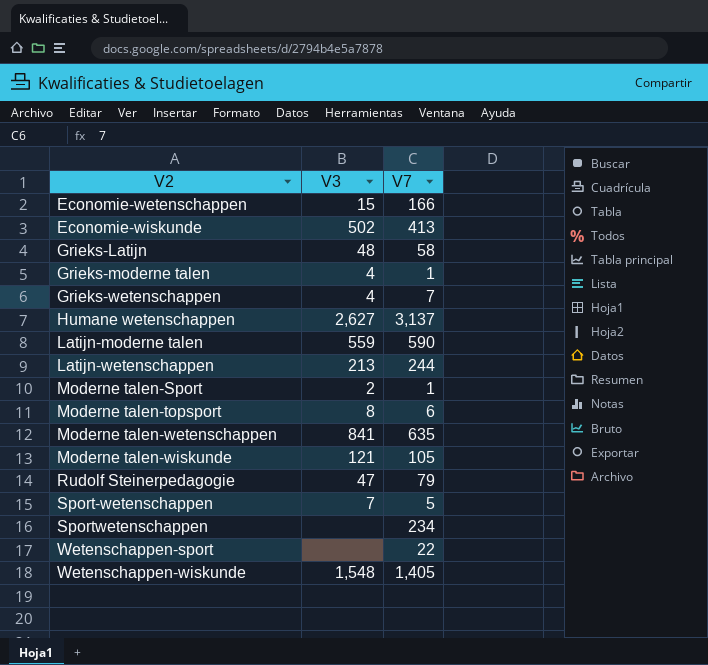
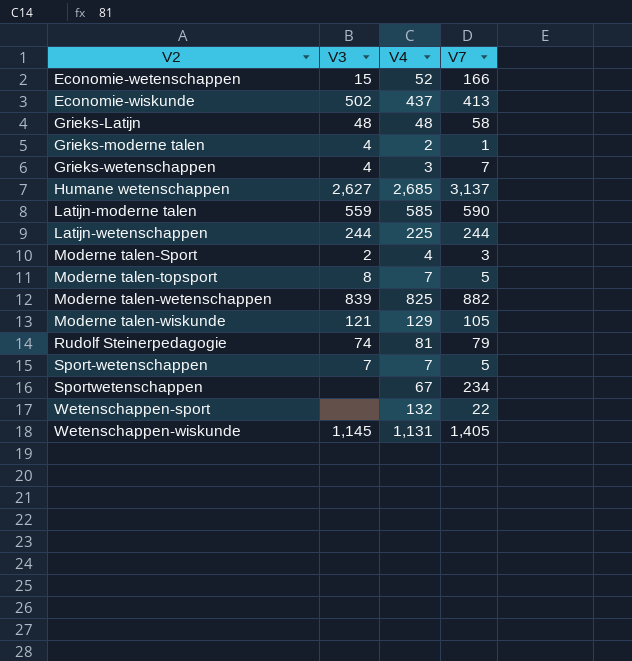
column V4 | position: none -> 3
Latijn-wetenschappen | V3: 213 -> 244
Moderne talen-Sport | V7: 1 -> 3
Moderne talen-topsport | V7: 6 -> 5
Moderne talen-wetenschappen | V3: 841 -> 839
Moderne talen-wetenschappen | V7: 635 -> 882
Rudolf Steinerpedagogie | V3: 47 -> 74
Wetenschappen-wiskunde | V3: 1,548 -> 1,145

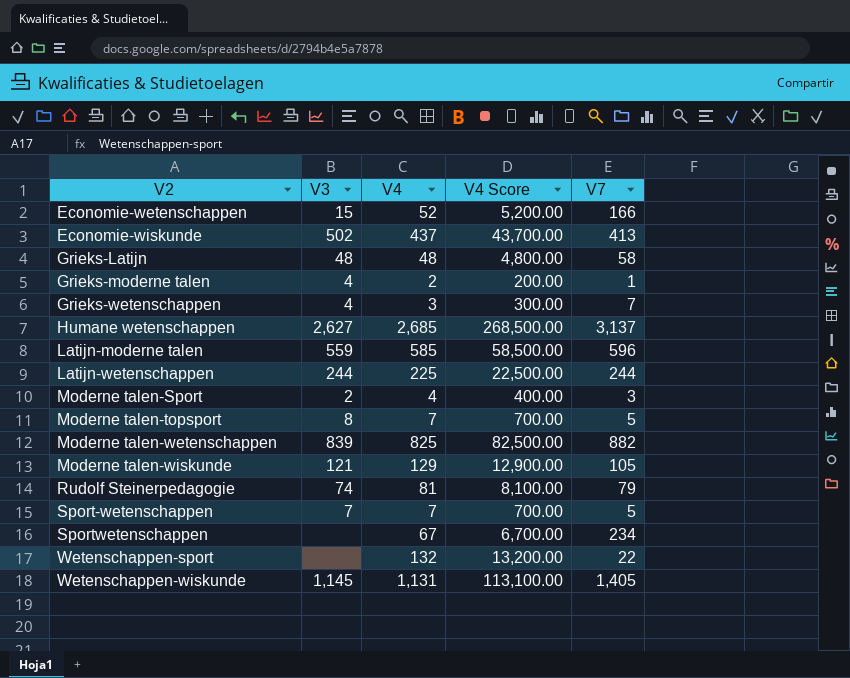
column V4 Score | formula: none -> [V4] * 100
Latijn-moderne talen | V7: 590 -> 596

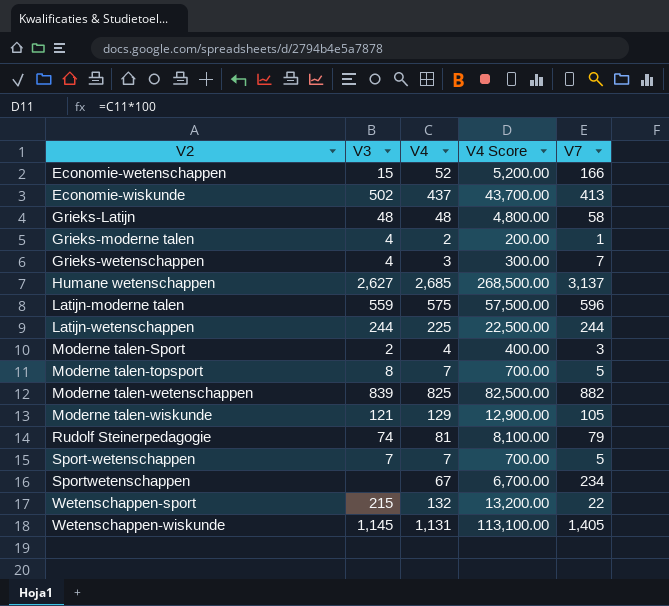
Latijn-moderne talen | V4: 585 -> 575
Latijn-moderne talen | V4 Score: 58,500.00 -> 57,500.00
Wetenschappen-sport | V3: none -> 215

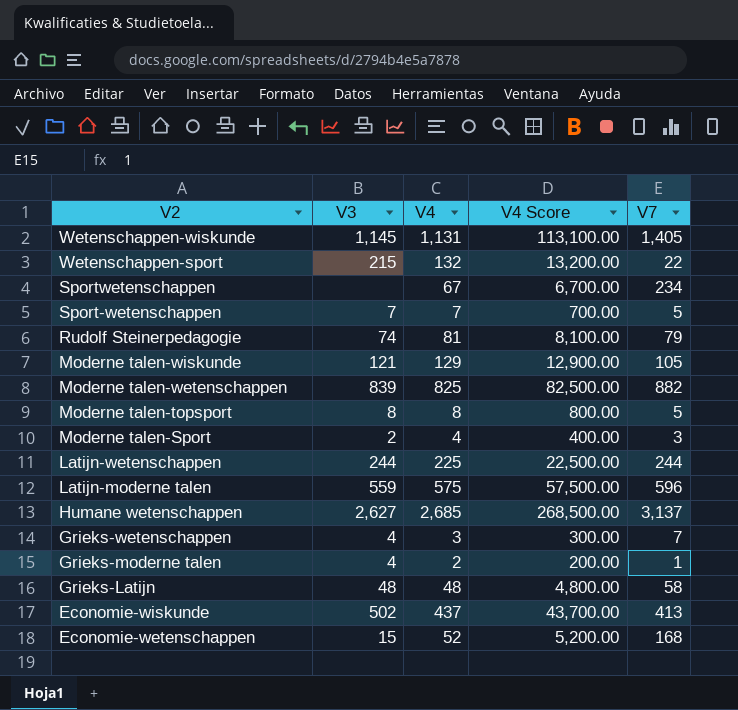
row order: V2 ascending -> V2 descending
Moderne talen-topsport | V4: 7 -> 8
Moderne talen-topsport | V4 Score: 700.00 -> 800.00
Economie-wetenschappen | V7: 166 -> 168

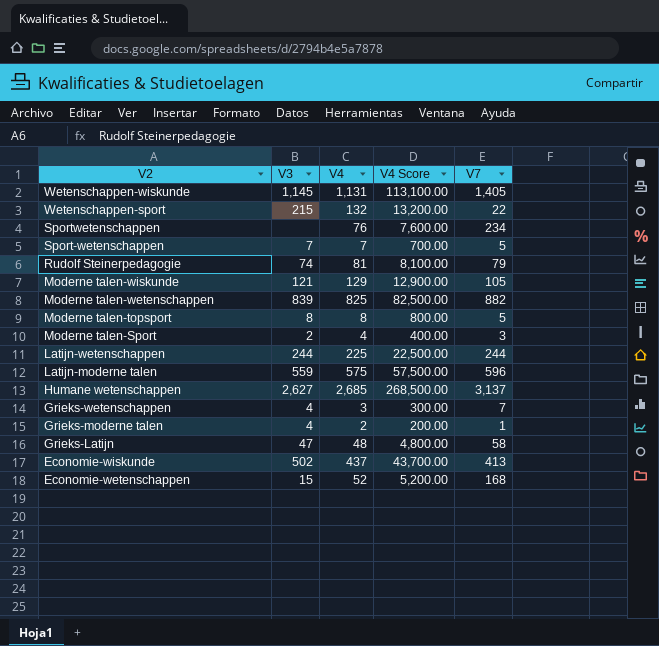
Sportwetenschappen | V4: 67 -> 76
Sportwetenschappen | V4 Score: 6,700.00 -> 7,600.00
Grieks-Latijn | V3: 48 -> 47

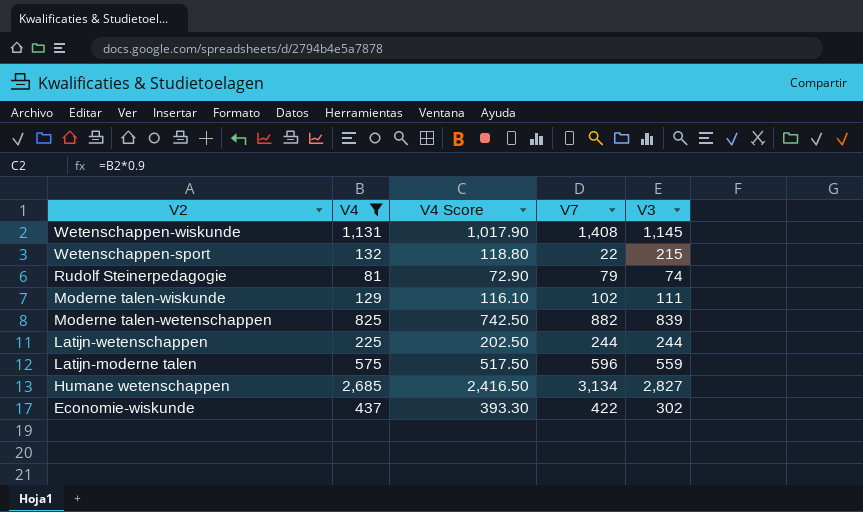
filter: none -> V4 >= 81
column V4 Score | formula: [V4] * 100 -> [V4] * 0.9
column V3 | position: 2 -> 5
Wetenschappen-wiskunde | V7: 1,405 -> 1,408
Moderne talen-wiskunde | V7: 105 -> 102
Moderne talen-wiskunde | V3: 121 -> 111
Humane wetenschappen | V7: 3,137 -> 3,134
Humane wetenschappen | V3: 2,627 -> 2,827
Economie-wiskunde | V7: 413 -> 422
Economie-wiskunde | V3: 502 -> 302

